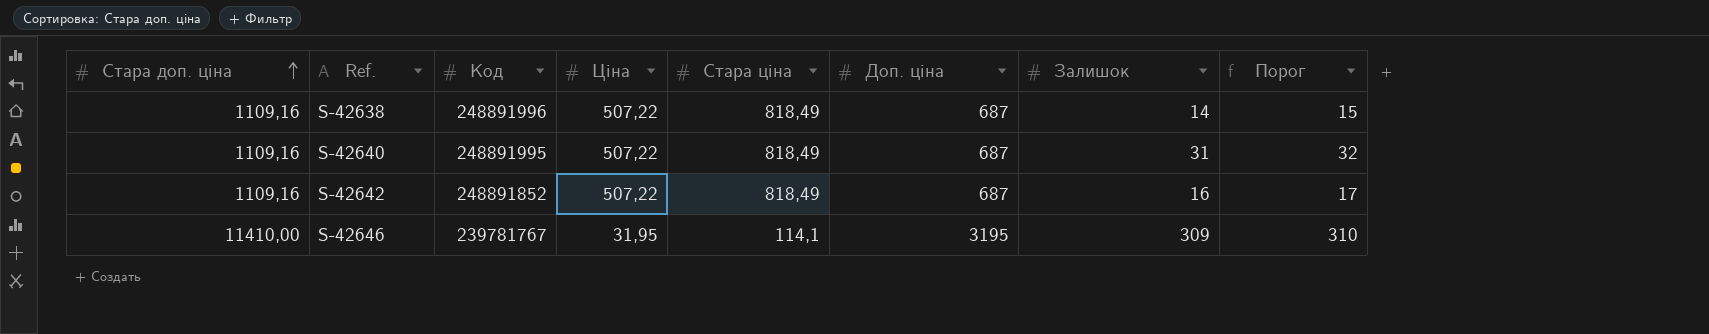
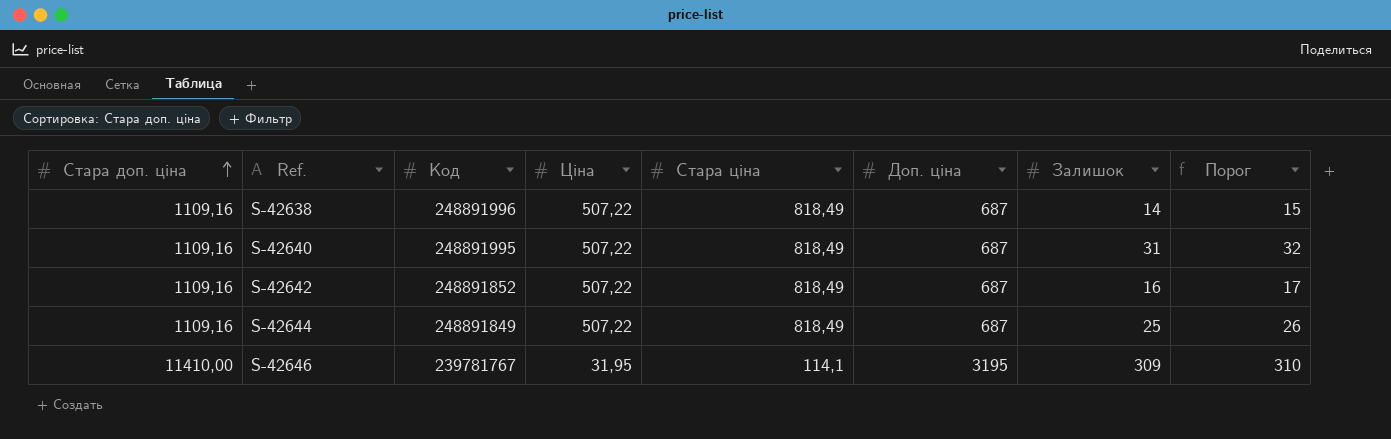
row S-42644: none -> 1109,16 | 248891849 | 507,22 | 818,49 | 687 | 25 | 26

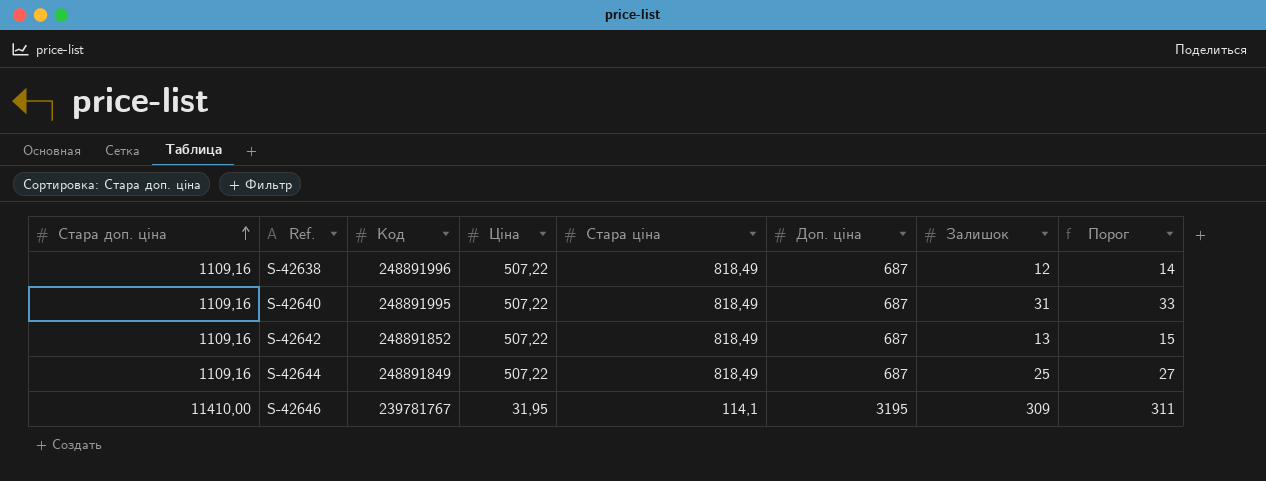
column Порог | formula: [Залишок] + 1 -> [Залишок] + 2
S-42638 | Залишок: 14 -> 12
S-42642 | Залишок: 16 -> 13

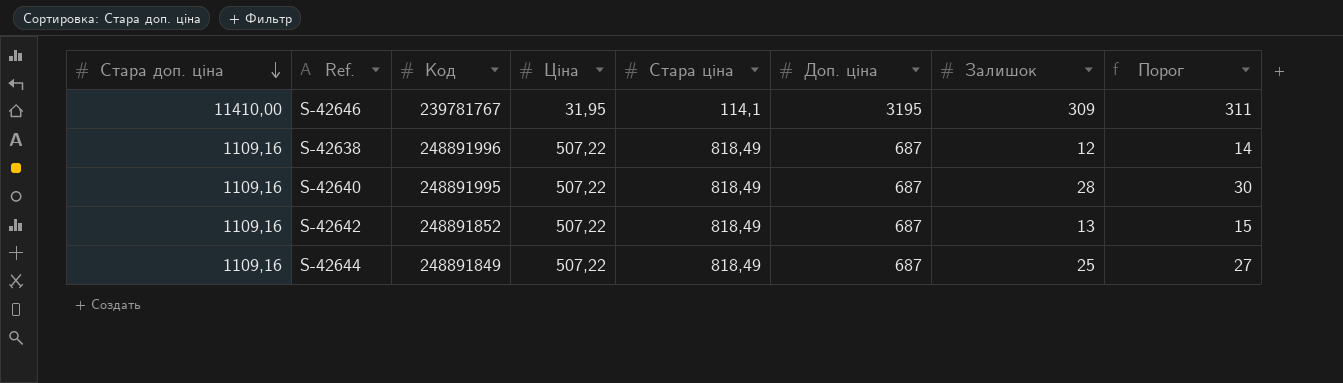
row order: Стара доп. ціна ascending -> Стара доп. ціна descending
S-42640 | Залишок: 31 -> 28
S-42640 | Порог: 33 -> 30

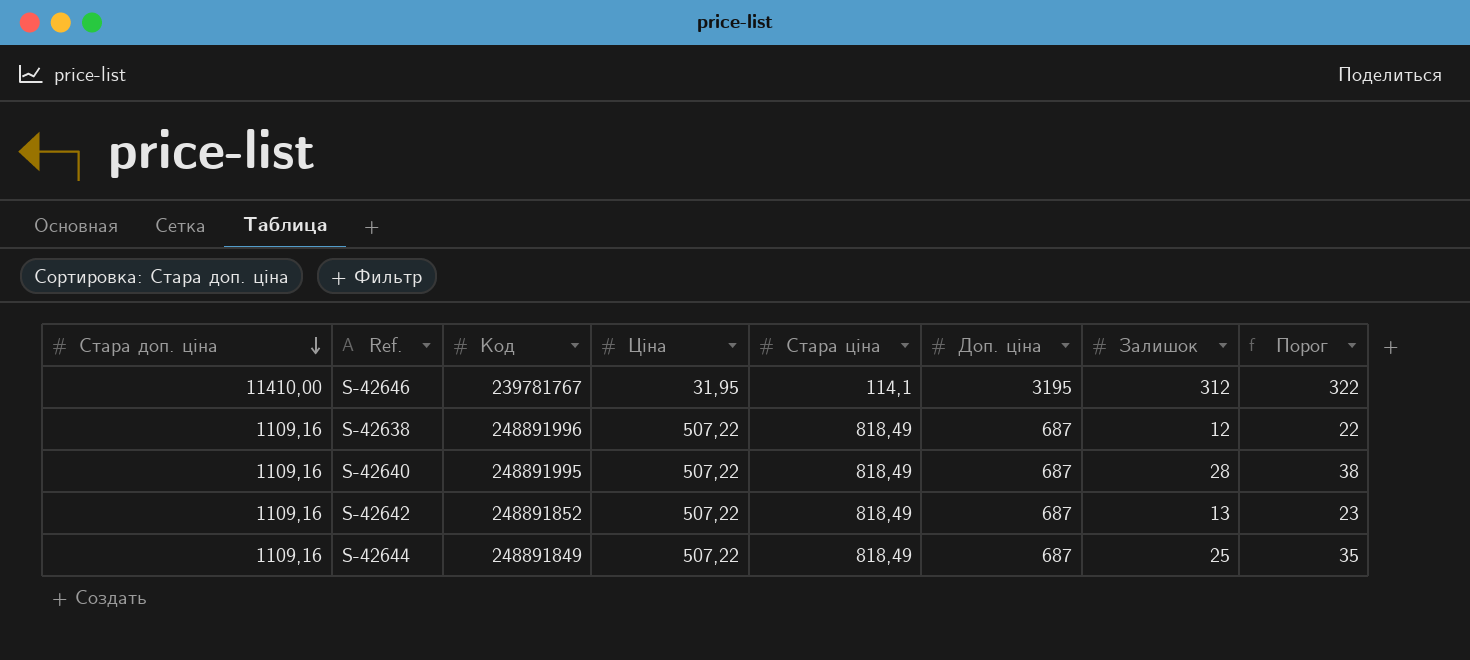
column Порог | formula: [Залишок] + 2 -> [Залишок] + 10
S-42646 | Залишок: 309 -> 312

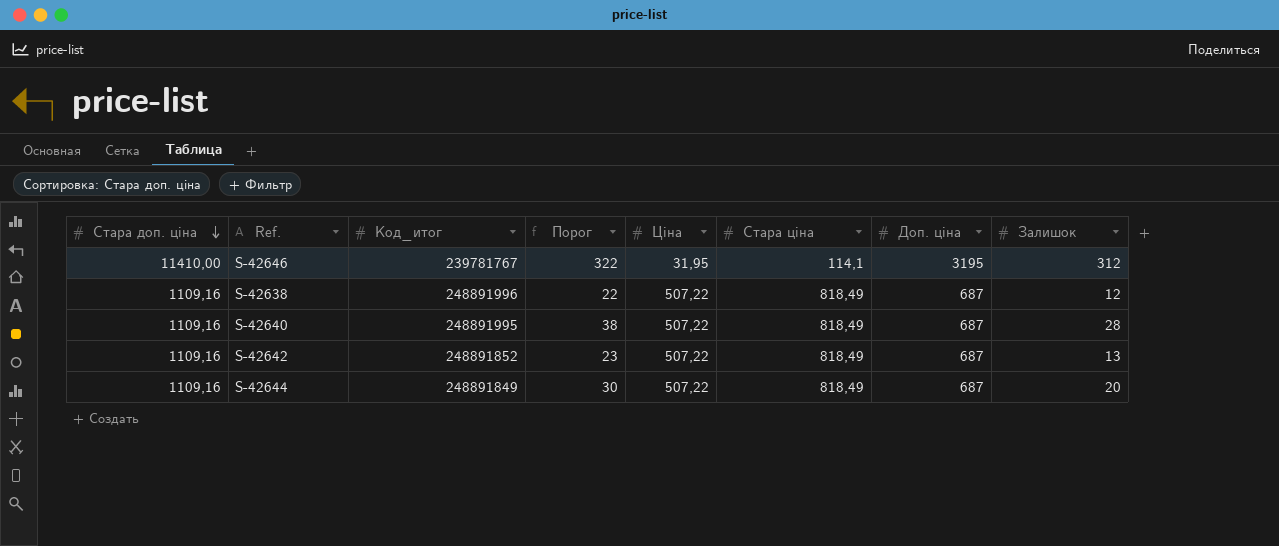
column name: Код -> Код_итог
column Порог | position: 8 -> 4
S-42644 | Порог: 35 -> 30
S-42644 | Залишок: 25 -> 20

